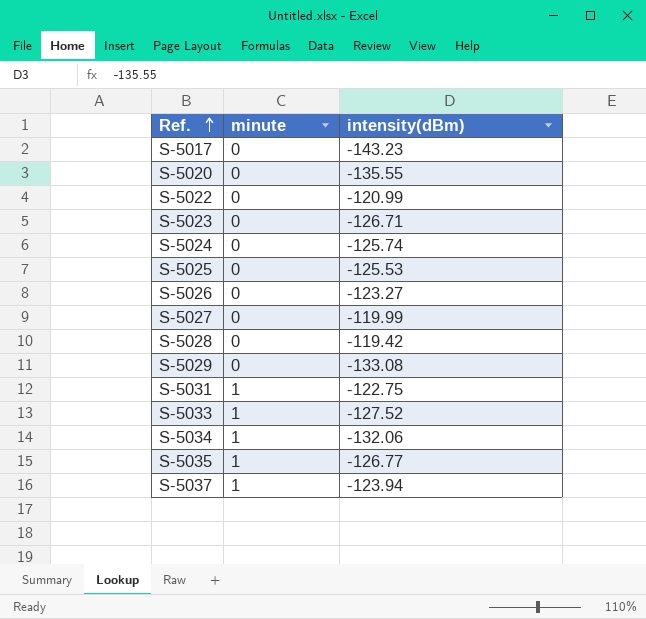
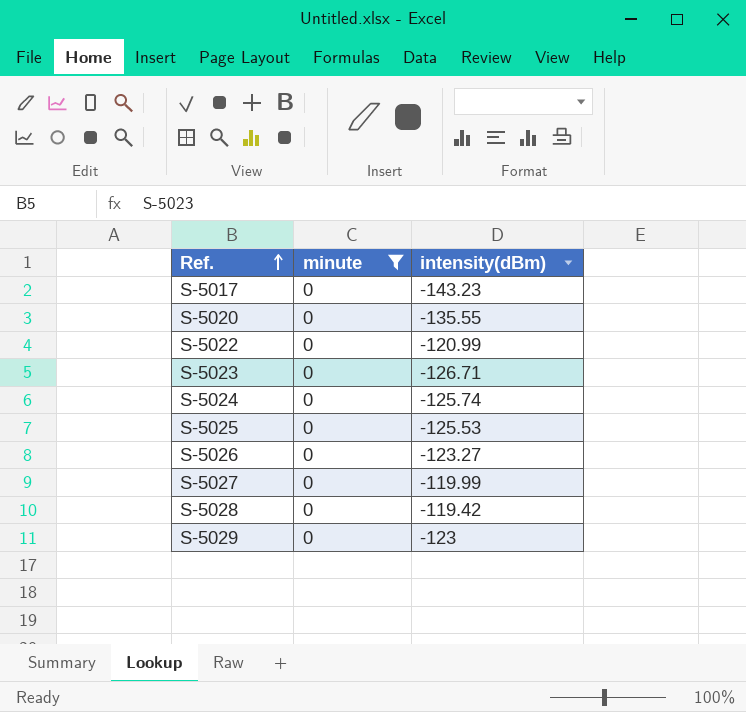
filter: none -> minute = 0
S-5029 | intensity(dBm): -133.08 -> -123

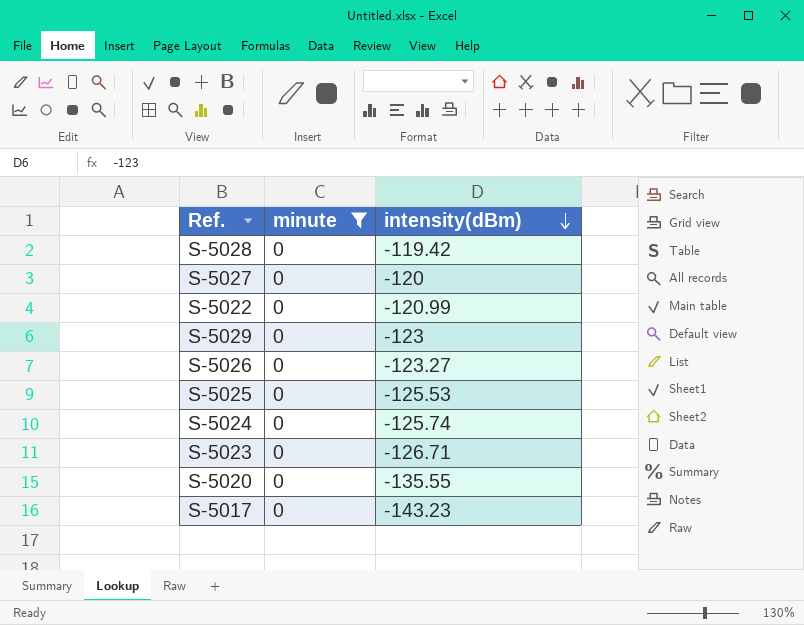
row order: Ref. ascending -> intensity(dBm) descending
S-5027 | intensity(dBm): -119.99 -> -120

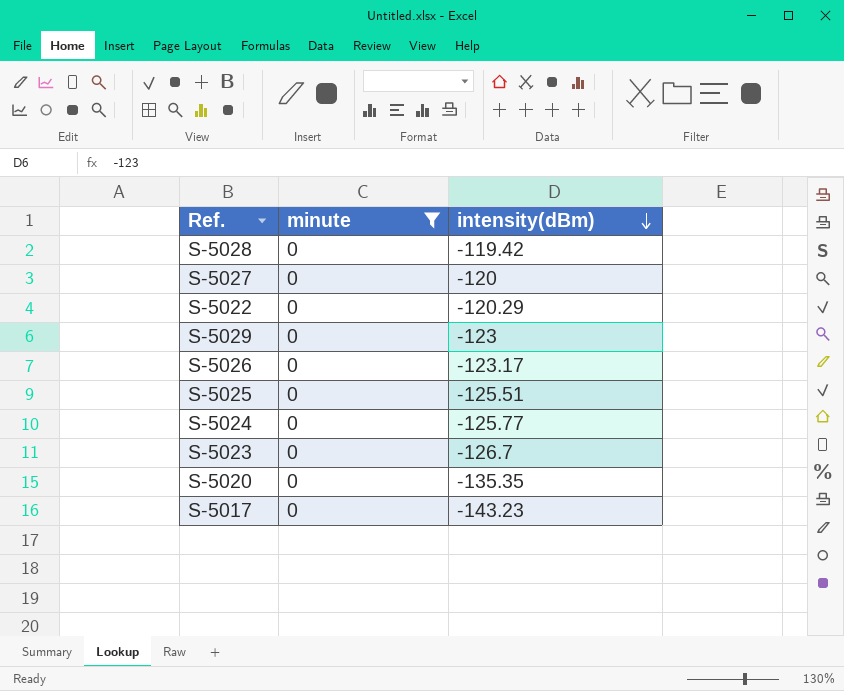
S-5022 | intensity(dBm): -120.99 -> -120.29
S-5026 | intensity(dBm): -123.27 -> -123.17
S-5025 | intensity(dBm): -125.53 -> -125.51
S-5024 | intensity(dBm): -125.74 -> -125.77
S-5023 | intensity(dBm): -126.71 -> -126.7
S-5020 | intensity(dBm): -135.55 -> -135.35

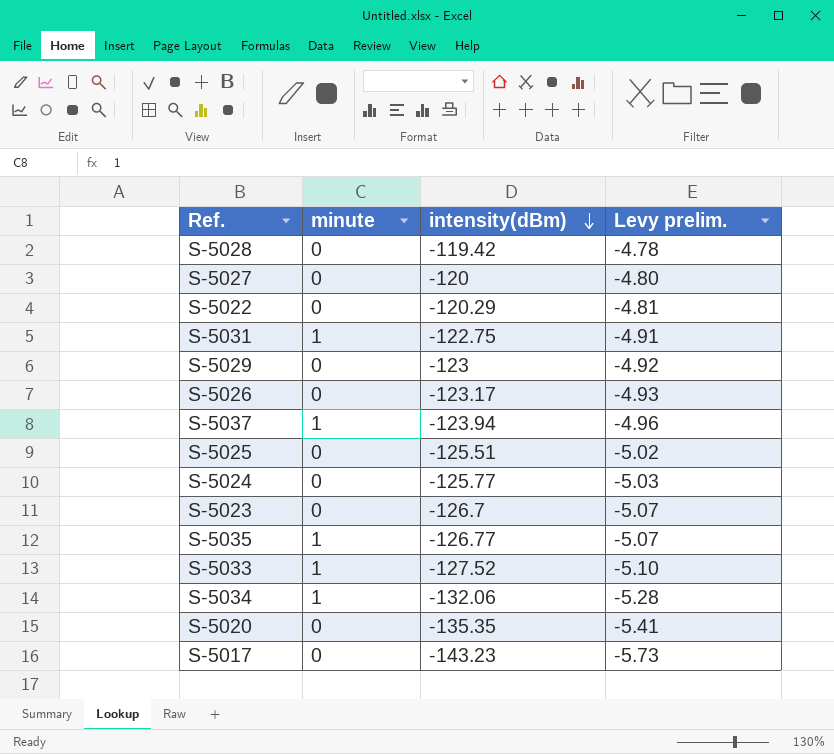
filter: minute = 0 -> none
column Levy prelim. | formula: none -> [intensity(dBm)] * 0.04

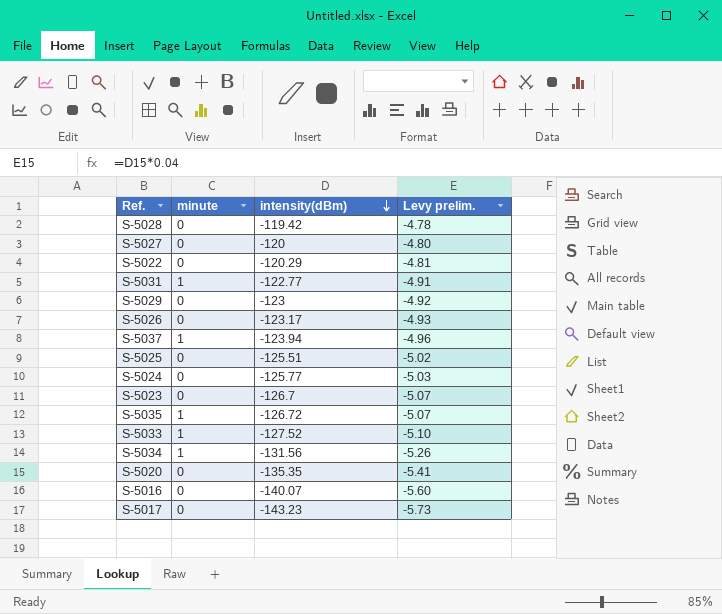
S-5031 | intensity(dBm): -122.75 -> -122.77
S-5035 | intensity(dBm): -126.77 -> -126.72
S-5034 | intensity(dBm): -132.06 -> -131.56
S-5034 | Levy prelim.: -5.28 -> -5.26
row S-5016: none -> 0 | -140.07 | -5.60

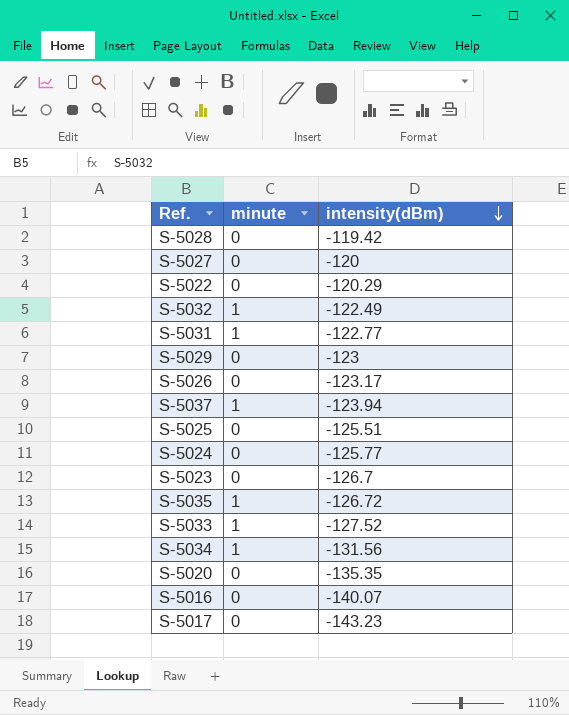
column Levy prelim. | formula: [intensity(dBm)] * 0.04 -> none
row S-5032: none -> 1 | -122.49

